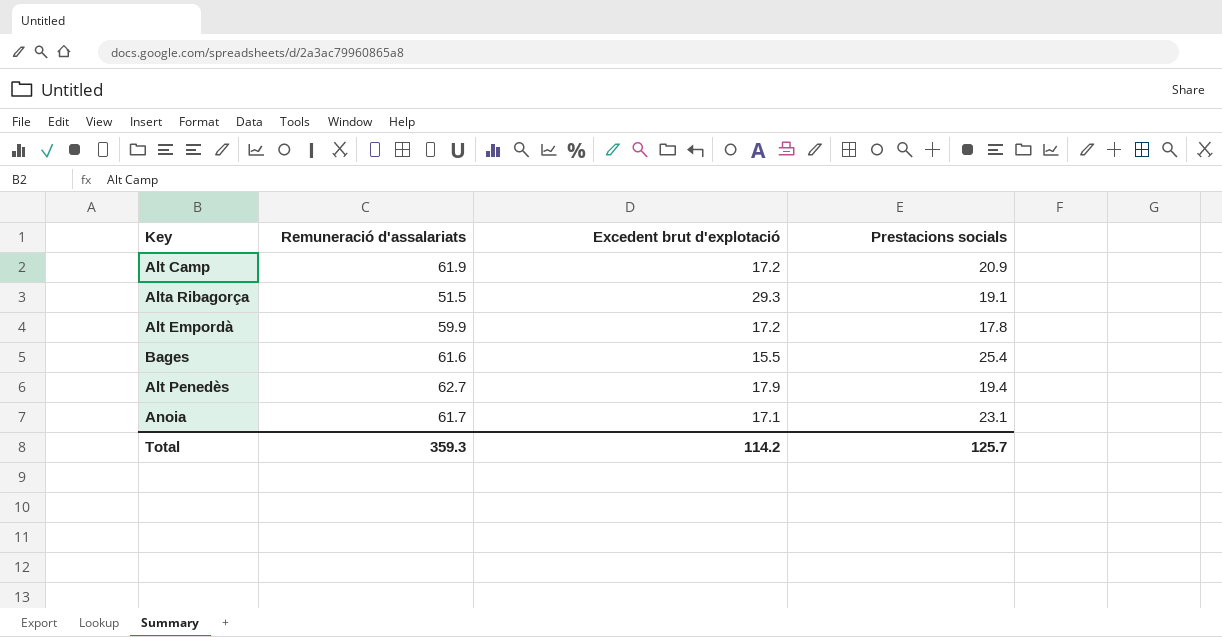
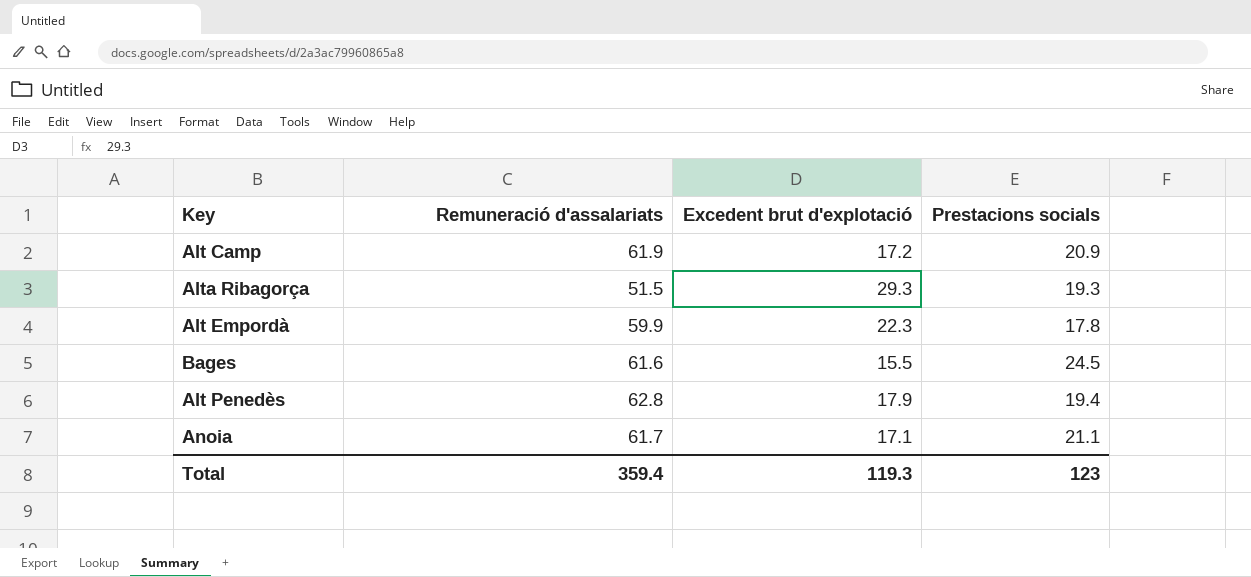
Alta Ribagorça | Prestacions socials: 19.1 -> 19.3
Alt Empordà | Excedent brut d'explotació: 17.2 -> 22.3
Bages | Prestacions socials: 25.4 -> 24.5
Alt Penedès | Remuneració d'assalariats: 62.7 -> 62.8
Anoia | Prestacions socials: 23.1 -> 21.1
Total | Remuneració d'assalariats: 359.3 -> 359.4
Total | Excedent brut d'explotació: 114.2 -> 119.3
Total | Prestacions socials: 125.7 -> 123

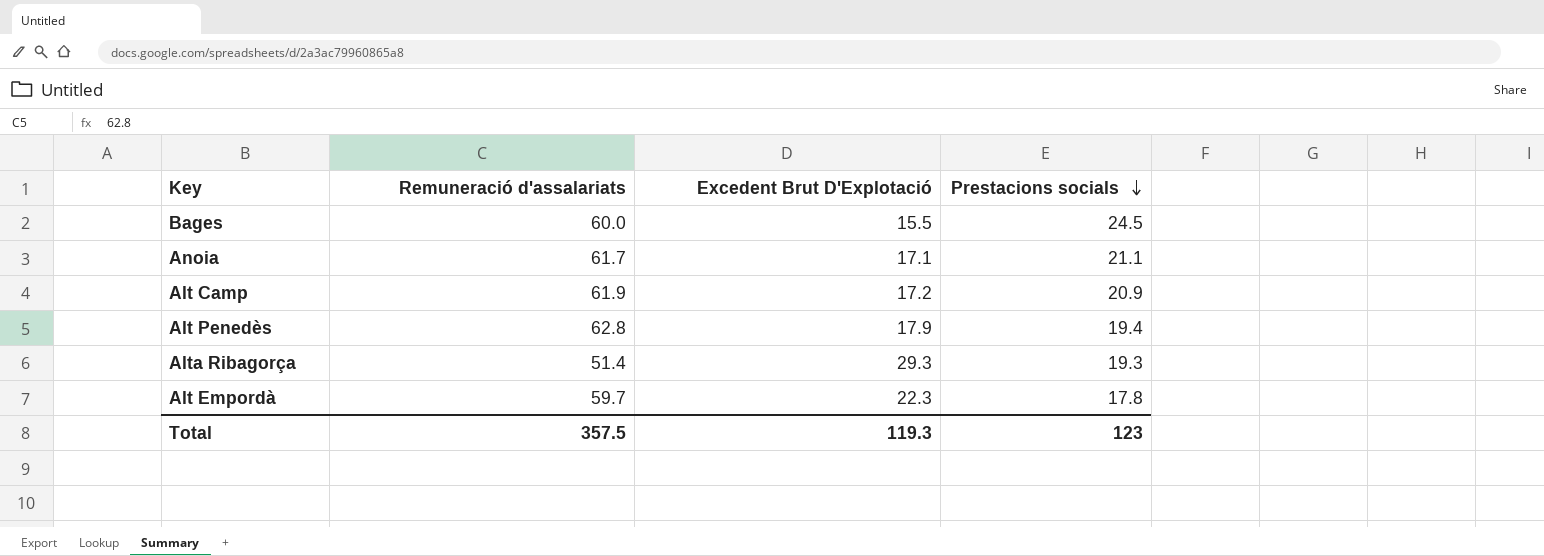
row order: none -> Prestacions socials descending
column name: Excedent brut d'explotació -> Excedent Brut D'Explotació
Bages | Remuneració d'assalariats: 61.6 -> 60.0
Alta Ribagorça | Remuneració d'assalariats: 51.5 -> 51.4
Alt Empordà | Remuneració d'assalariats: 59.9 -> 59.7
Total | Remuneració d'assalariats: 359.4 -> 357.5

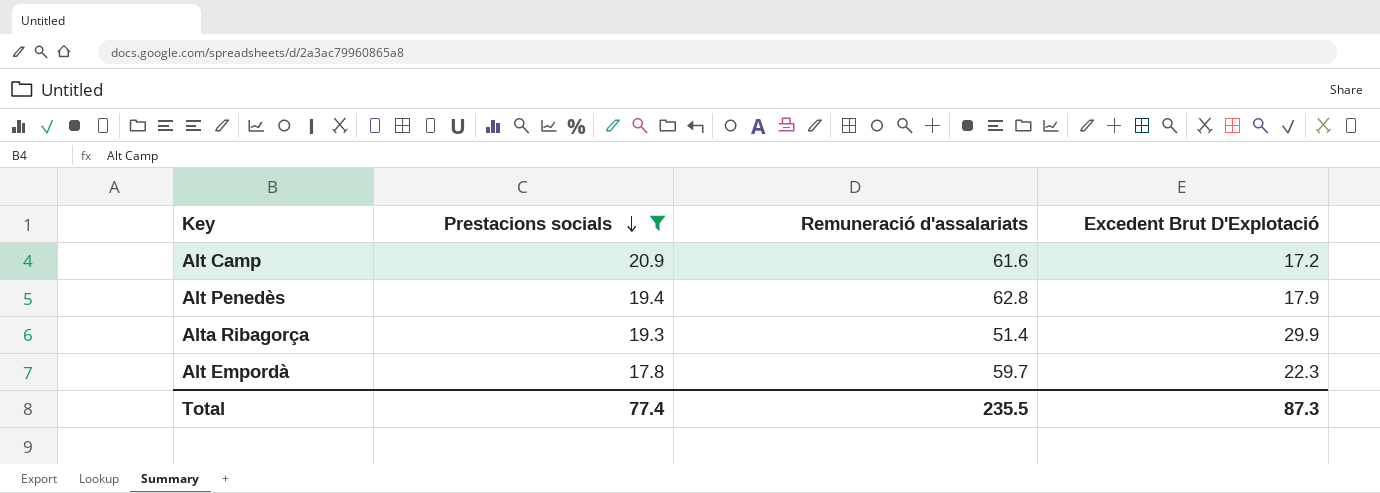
filter: none -> Prestacions socials <= 20.9
column Prestacions socials | position: 4 -> 2
Alt Camp | Remuneració d'assalariats: 61.9 -> 61.6
Alta Ribagorça | Excedent Brut D'Explotació: 29.3 -> 29.9
Total | Prestacions socials: 123 -> 77.4
Total | Remuneració d'assalariats: 357.5 -> 235.5
Total | Excedent Brut D'Explotació: 119.3 -> 87.3

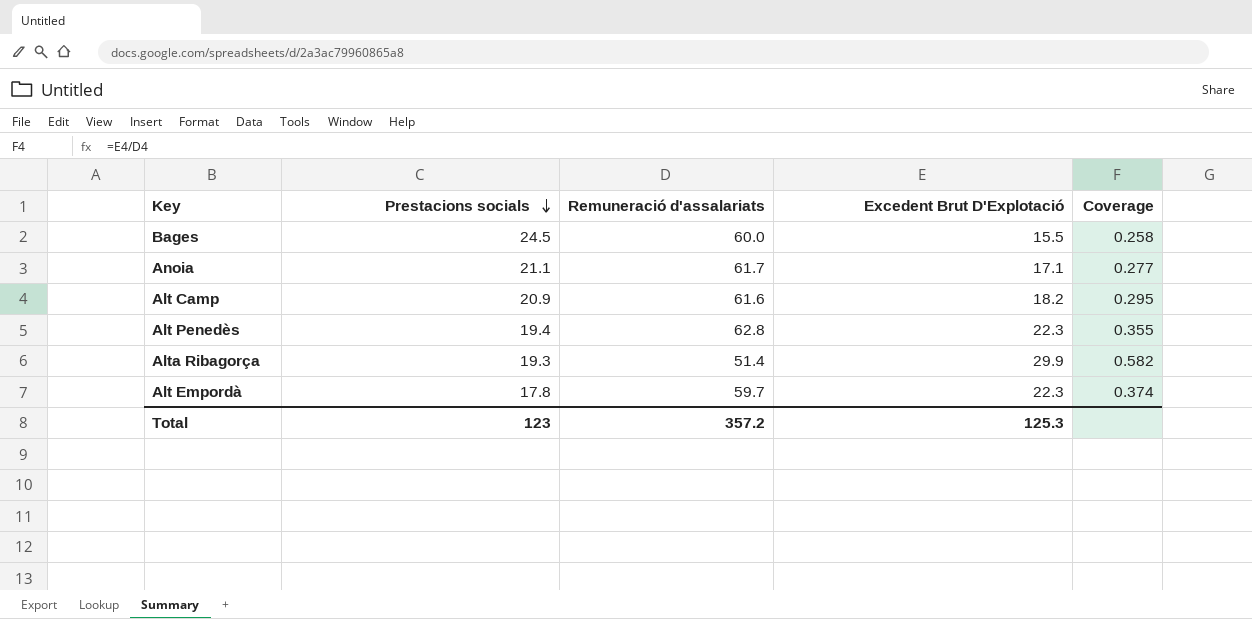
filter: Prestacions socials <= 20.9 -> none
column Coverage | formula: none -> [Excedent Brut D'Explotació] / [Remuneració d'assalariats]
Alt Camp | Excedent Brut D'Explotació: 17.2 -> 18.2
Alt Penedès | Excedent Brut D'Explotació: 17.9 -> 22.3
Total | Prestacions socials: 77.4 -> 123
Total | Remuneració d'assalariats: 235.5 -> 357.2
Total | Excedent Brut D'Explotació: 87.3 -> 125.3

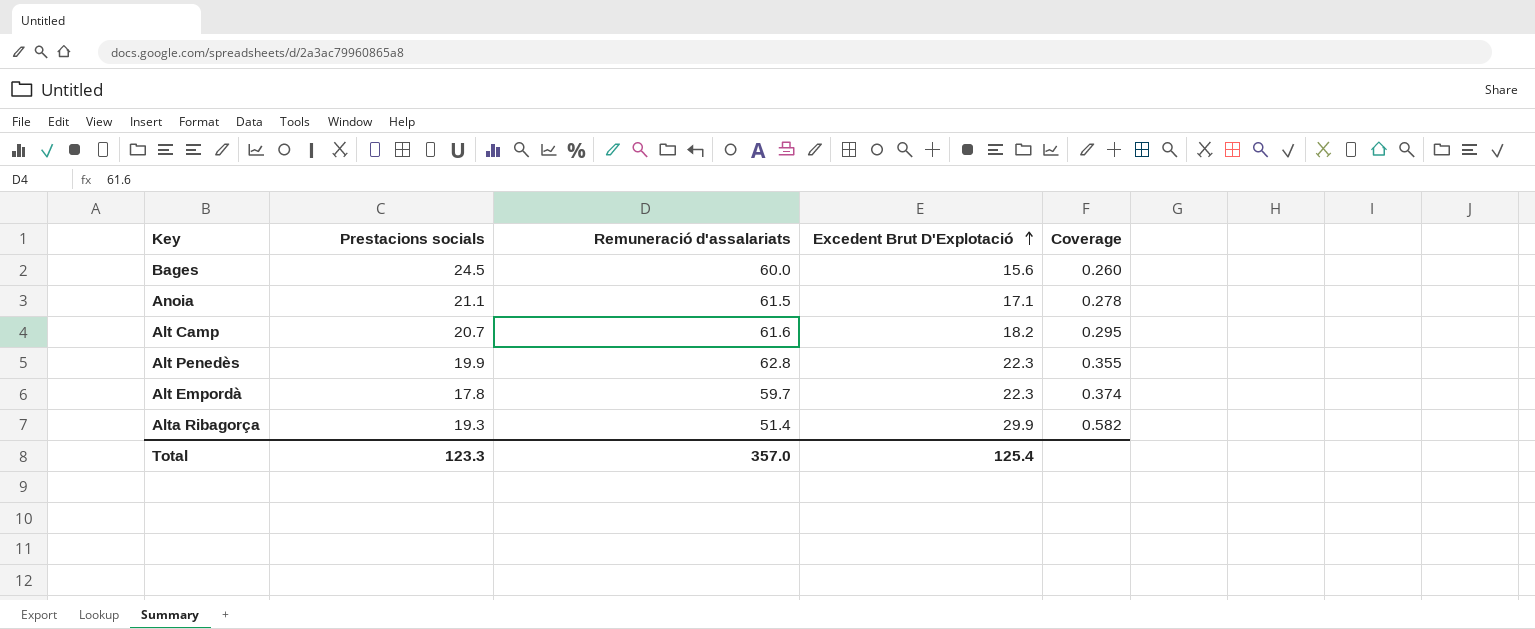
row order: Prestacions socials descending -> Excedent Brut D'Explotació ascending
Bages | Excedent Brut D'Explotació: 15.5 -> 15.6
Bages | Coverage: 0.258 -> 0.260
Anoia | Remuneració d'assalariats: 61.7 -> 61.5
Anoia | Coverage: 0.277 -> 0.278
Alt Camp | Prestacions socials: 20.9 -> 20.7
Alt Penedès | Prestacions socials: 19.4 -> 19.9
Total | Prestacions socials: 123 -> 123.3
Total | Remuneració d'assalariats: 357.2 -> 357.0
Total | Excedent Brut D'Explotació: 125.3 -> 125.4

